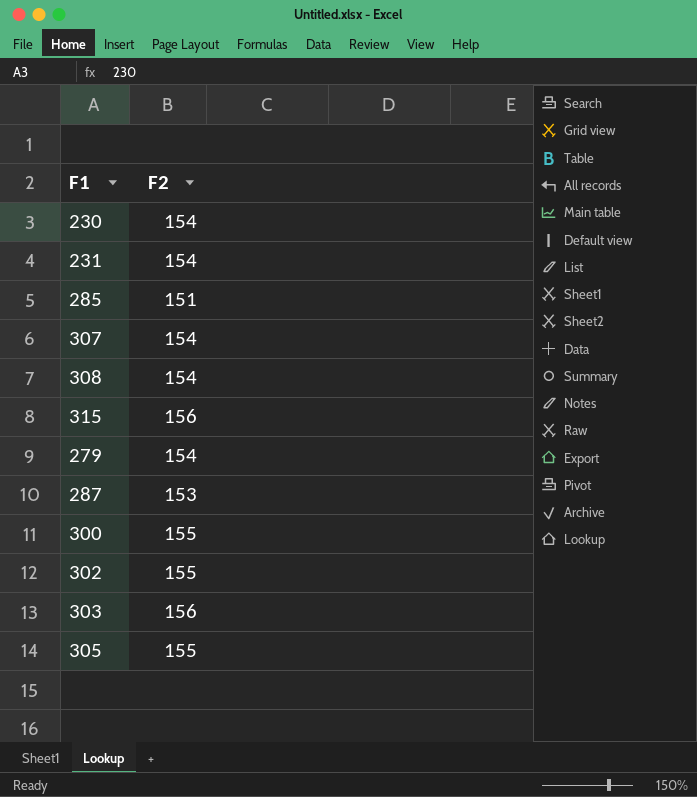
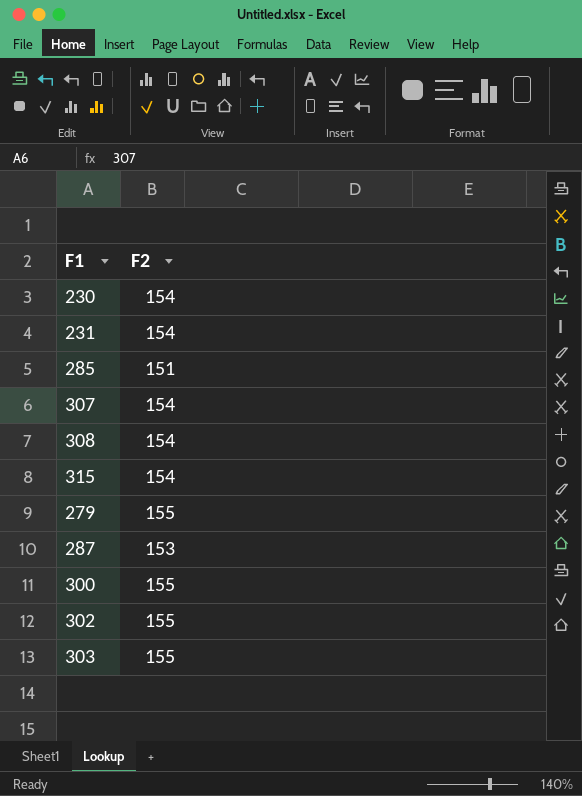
row 305: 155 -> none
315 | F2: 156 -> 154
279 | F2: 154 -> 155
303 | F2: 156 -> 155

